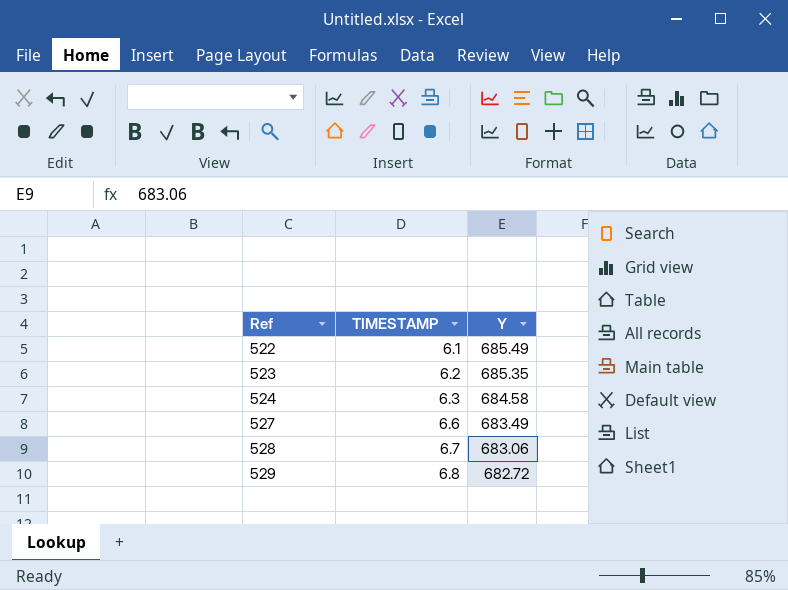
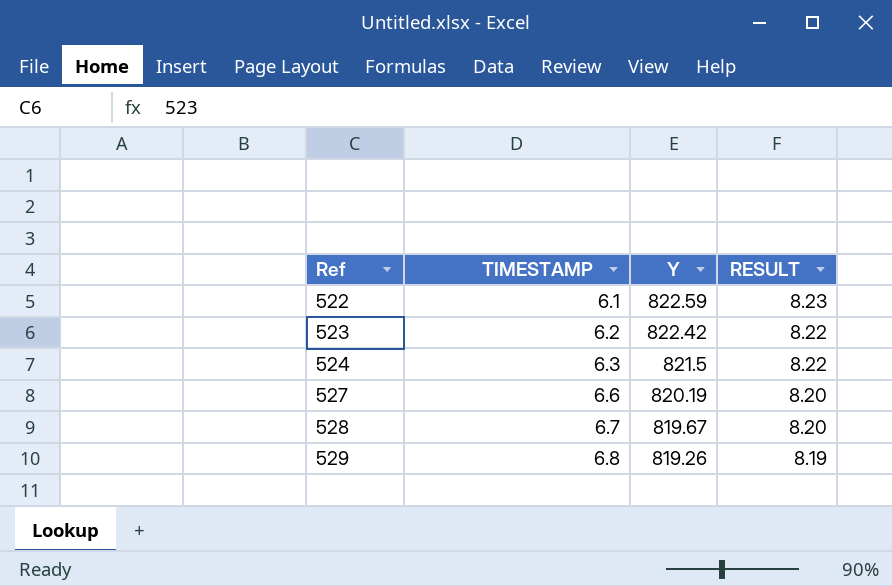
column RESULT | formula: none -> [Y] * 0.01
522 | Y: 685.49 -> 822.59
523 | Y: 685.35 -> 822.42
524 | Y: 684.58 -> 821.5
527 | Y: 683.49 -> 820.19
528 | Y: 683.06 -> 819.67
529 | Y: 682.72 -> 819.26

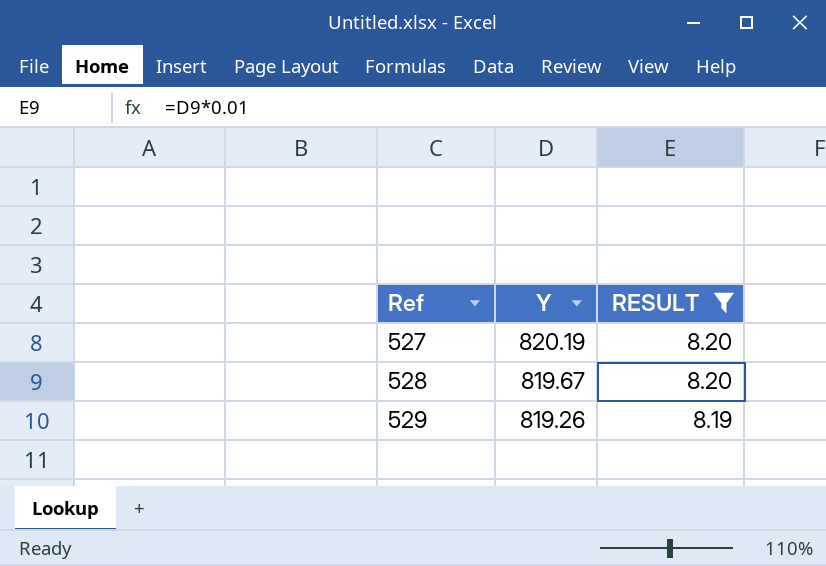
filter: none -> RESULT <= 8.20
column TIMESTAMP | position: 2 -> none

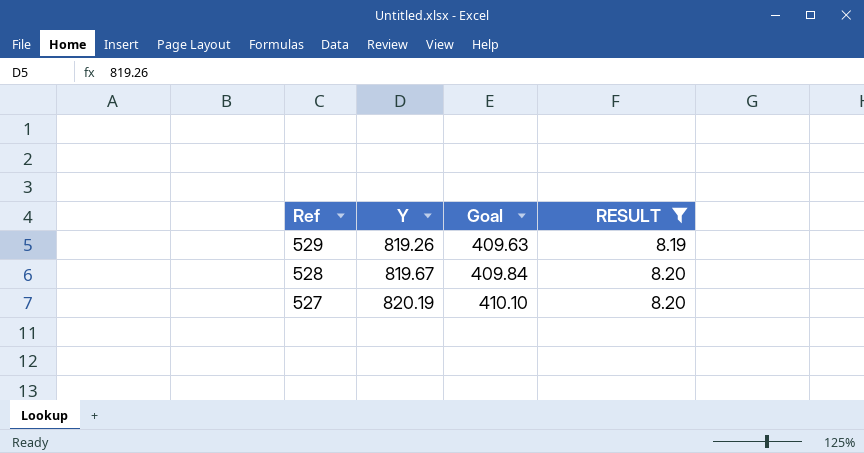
row order: Ref ascending -> Ref descending
column Goal | formula: none -> [Y] * 0.5

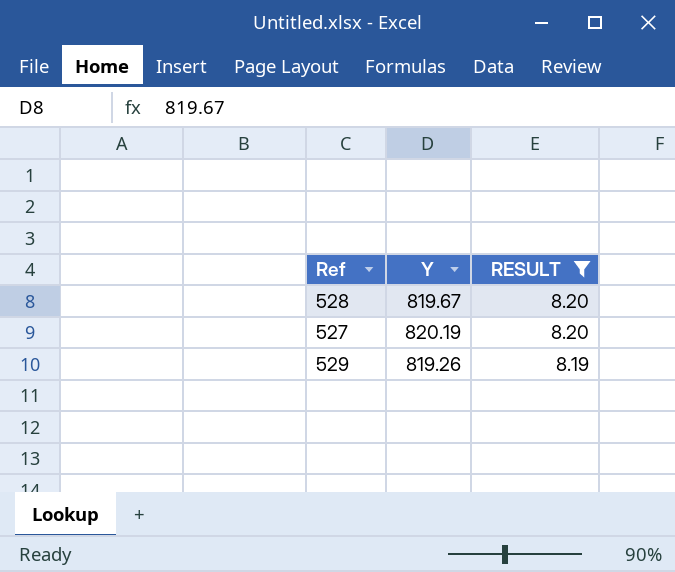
row order: Ref descending -> RESULT descending
column Goal | formula: [Y] * 0.5 -> none

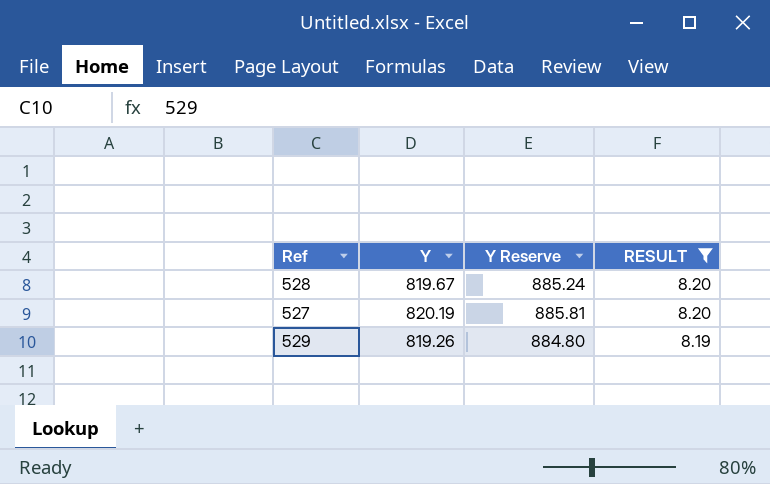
column Y Reserve | formula: none -> [Y] * 1.08

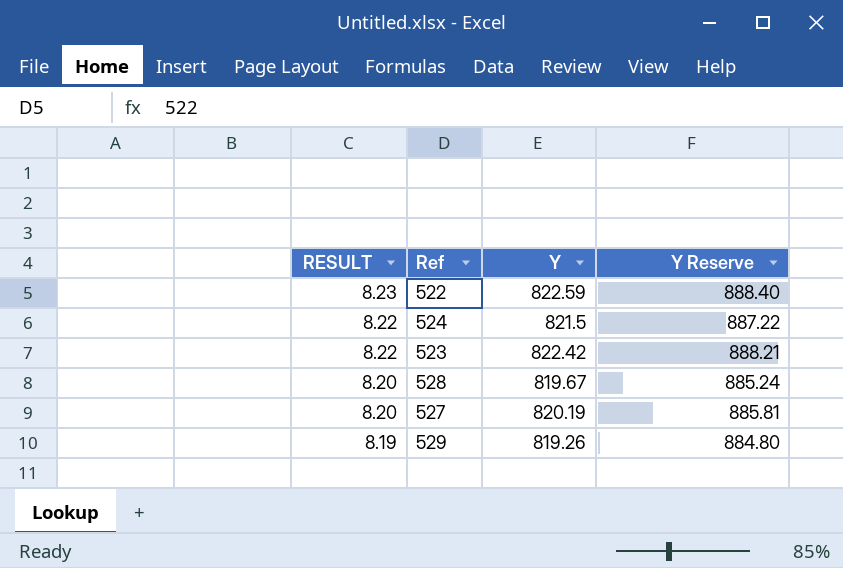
filter: RESULT <= 8.20 -> none
column RESULT | position: 4 -> 1

